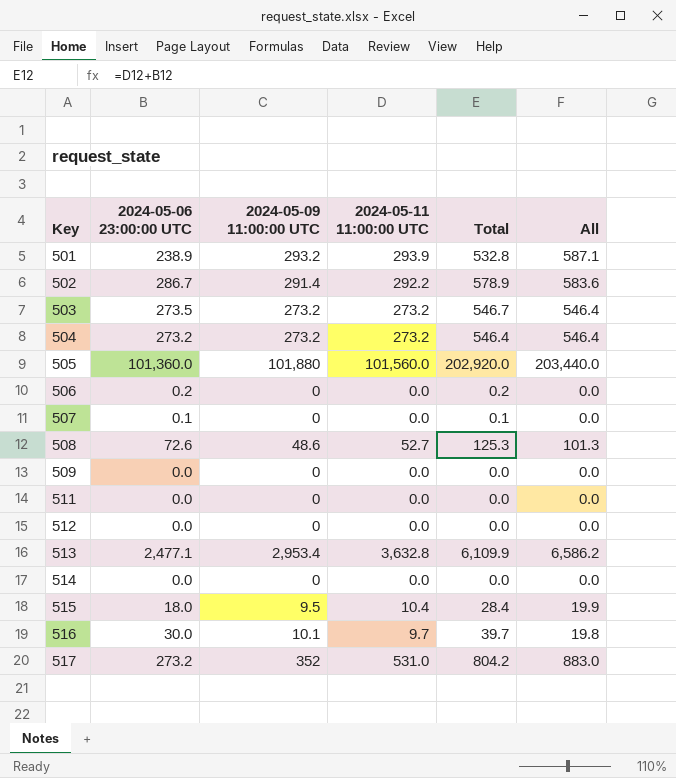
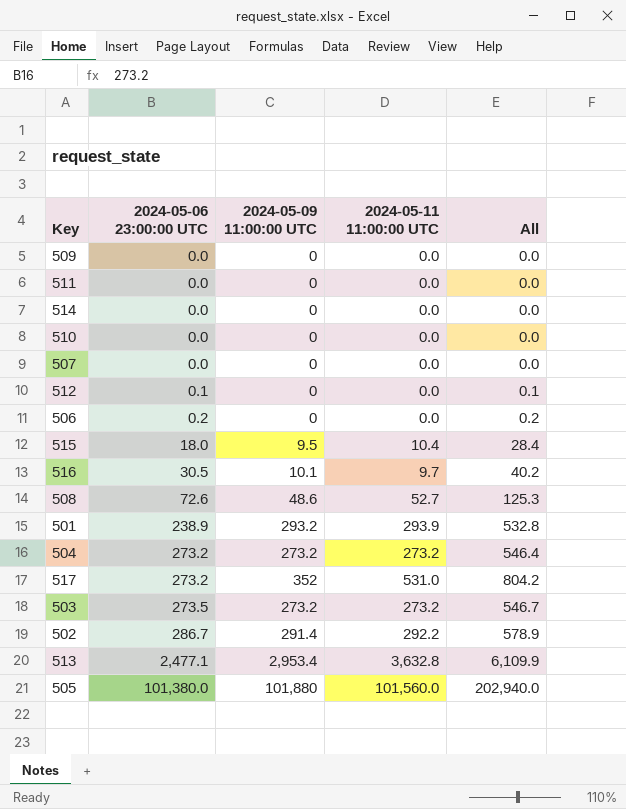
row order: Key ascending -> 2024-05-06 23:00:00 UTC ascending
column Total | formula: [2024-05-06 23:00:00 UTC] + [2024-05-11 11:00:00 UTC] -> none
column All | formula: [2024-05-09 11:00:00 UTC] + [2024-05-11 11:00:00 UTC] -> [2024-05-06 23:00:00 UTC] + [2024-05-11 11:00:00 UTC]
row 510: none -> 0.0 | 0 | 0.0 | 0.0
507 | 2024-05-06 23:00:00 UTC: 0.1 -> 0.0
512 | 2024-05-06 23:00:00 UTC: 0.0 -> 0.1
516 | 2024-05-06 23:00:00 UTC: 30.0 -> 30.5
505 | 2024-05-06 23:00:00 UTC: 101,360.0 -> 101,380.0

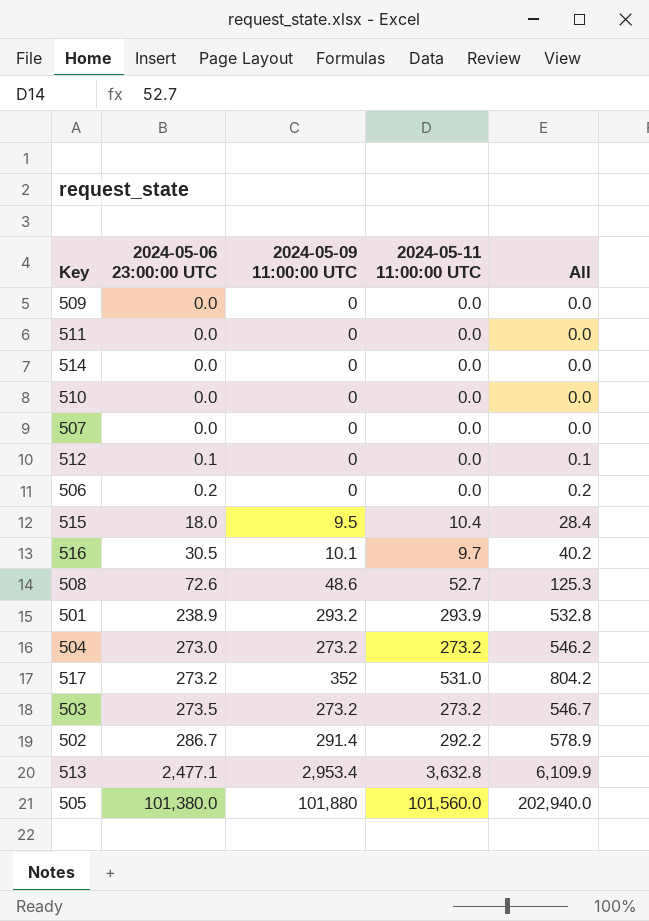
504 | 2024-05-06 23:00:00 UTC: 273.2 -> 273.0
504 | All: 546.4 -> 546.2

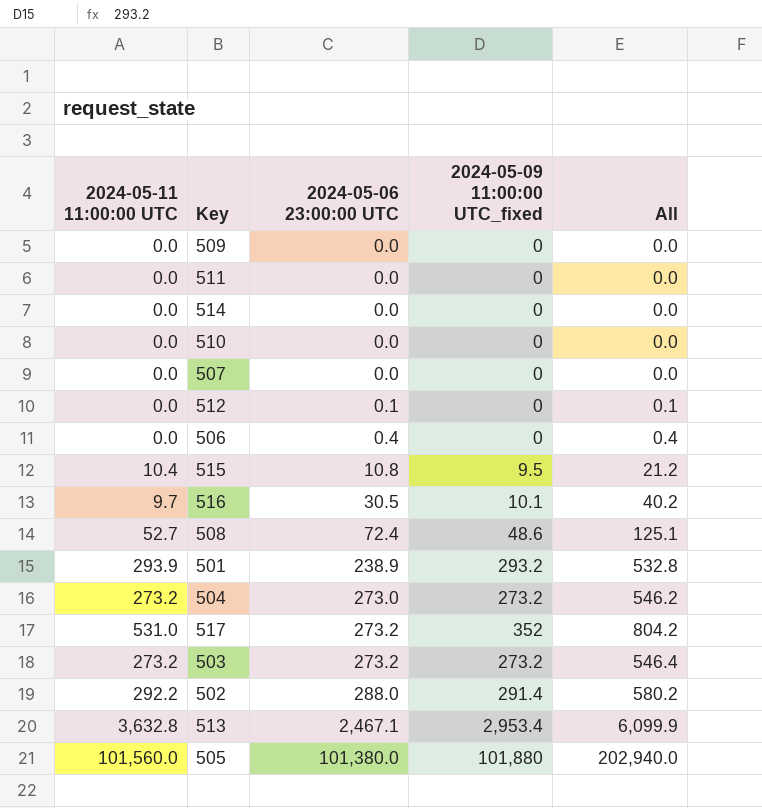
column 2024-05-11 11:00:00 UTC | position: 4 -> 1
column name: 2024-05-09 11:00:00 UTC -> 2024-05-09 11:00:00 UTC_fixed
506 | 2024-05-06 23:00:00 UTC: 0.2 -> 0.4
506 | All: 0.2 -> 0.4
515 | 2024-05-06 23:00:00 UTC: 18.0 -> 10.8
515 | All: 28.4 -> 21.2
508 | 2024-05-06 23:00:00 UTC: 72.6 -> 72.4
508 | All: 125.3 -> 125.1
503 | 2024-05-06 23:00:00 UTC: 273.5 -> 273.2
503 | All: 546.7 -> 546.4
502 | 2024-05-06 23:00:00 UTC: 286.7 -> 288.0
502 | All: 578.9 -> 580.2
513 | 2024-05-06 23:00:00 UTC: 2,477.1 -> 2,467.1
513 | All: 6,109.9 -> 6,099.9

